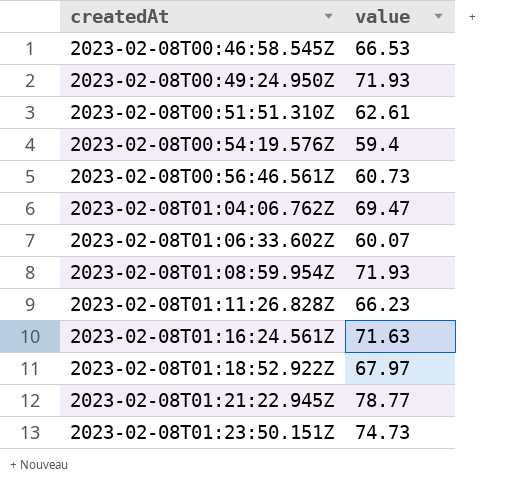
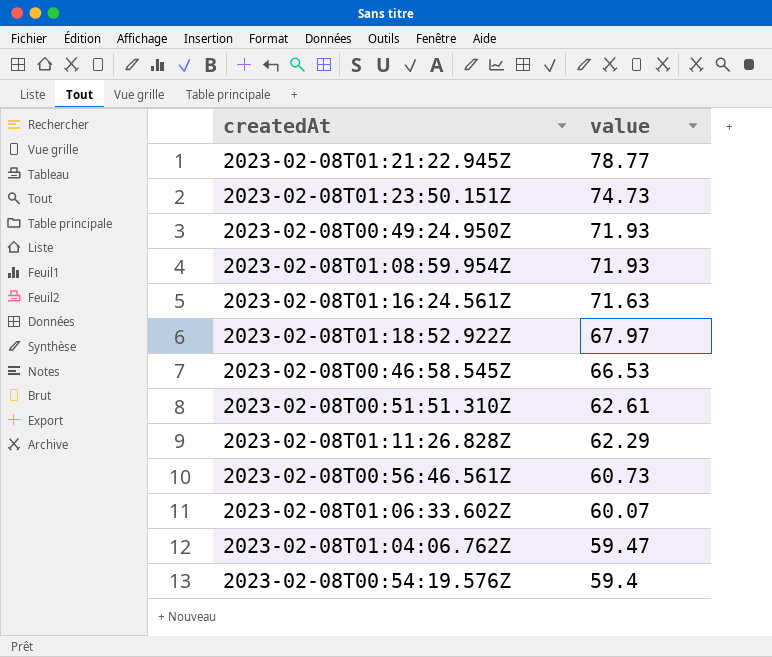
row order: createdAt ascending -> value descending
2023-02-08T01:11:26.828Z | value: 66.23 -> 62.29
2023-02-08T01:04:06.762Z | value: 69.47 -> 59.47

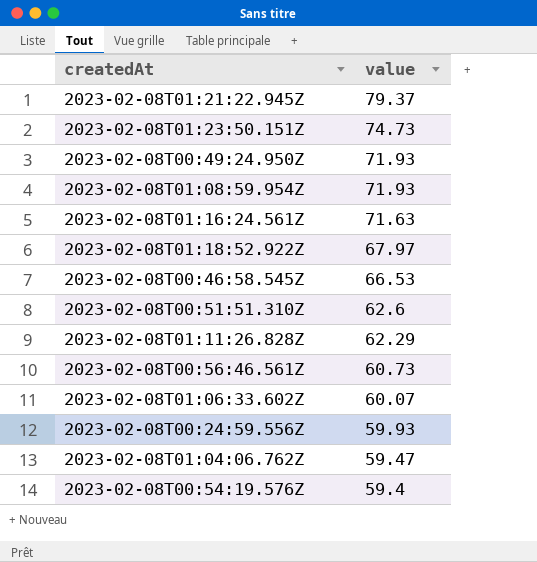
2023-02-08T01:21:22.945Z | value: 78.77 -> 79.37
2023-02-08T00:51:51.310Z | value: 62.61 -> 62.6
row 2023-02-08T00:24:59.556Z: none -> 59.93

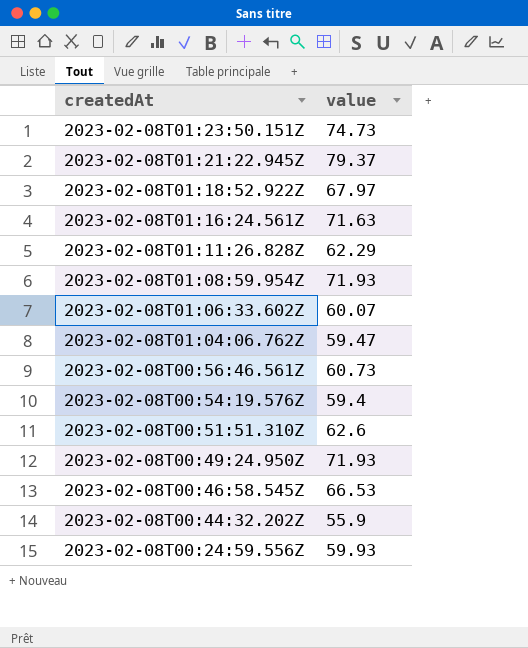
row order: value descending -> createdAt descending
row 2023-02-08T00:44:32.202Z: none -> 55.9

